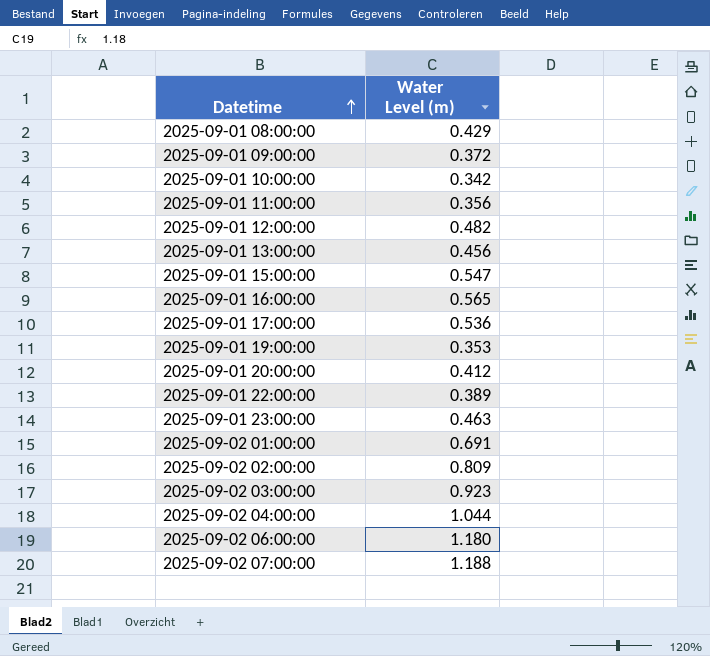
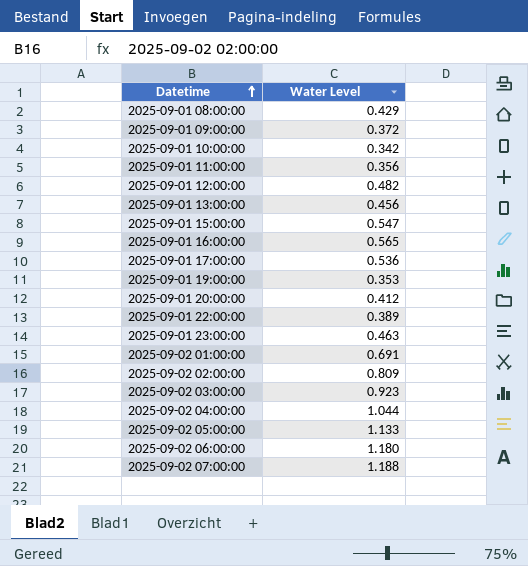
column name: Water Level (m) -> Water Level
row 2025-09-02 05:00:00: none -> 1.133

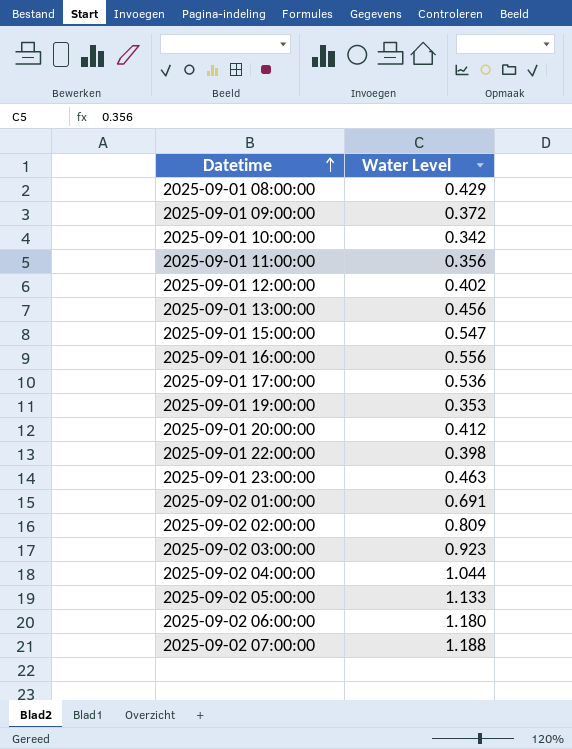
2025-09-01 12:00:00 | Water Level: 0.482 -> 0.402
2025-09-01 16:00:00 | Water Level: 0.565 -> 0.556
2025-09-01 22:00:00 | Water Level: 0.389 -> 0.398

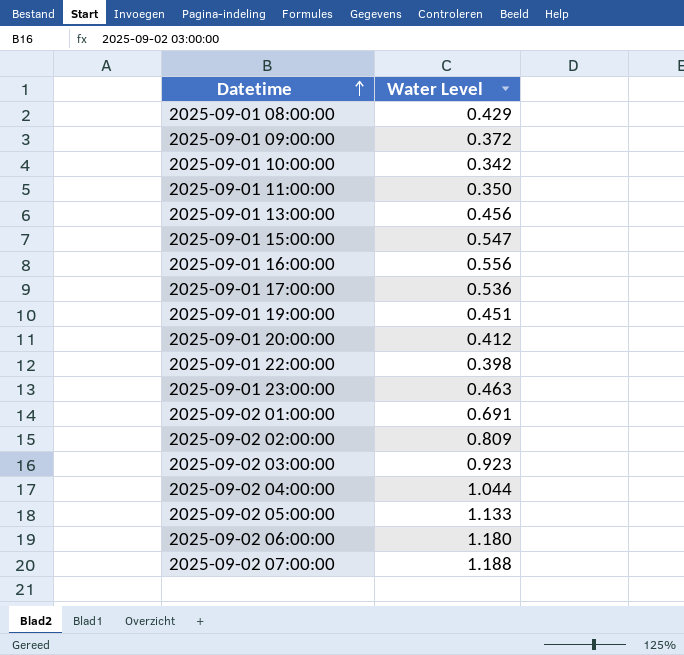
row 2025-09-01 12:00:00: 0.402 -> none
2025-09-01 11:00:00 | Water Level: 0.356 -> 0.350
2025-09-01 19:00:00 | Water Level: 0.353 -> 0.451

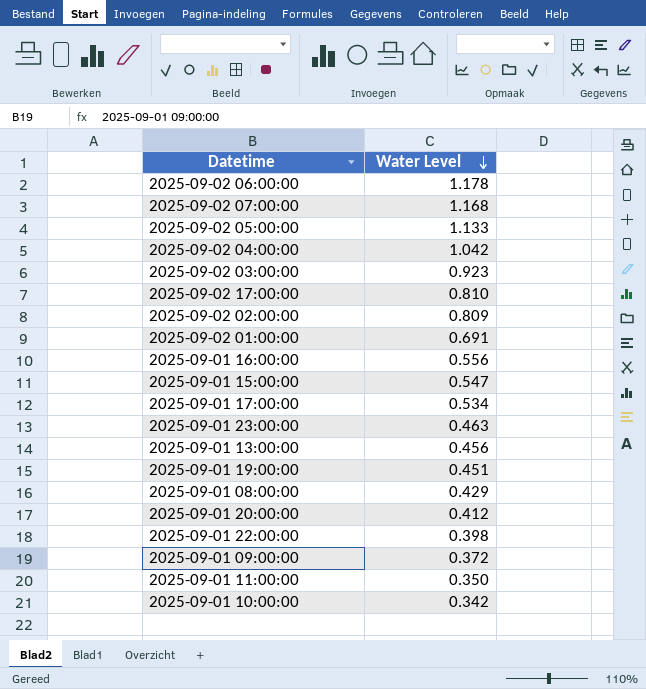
row order: Datetime ascending -> Water Level descending
2025-09-02 06:00:00 | Water Level: 1.180 -> 1.178
2025-09-02 07:00:00 | Water Level: 1.188 -> 1.168
2025-09-02 04:00:00 | Water Level: 1.044 -> 1.042
row 2025-09-02 17:00:00: none -> 0.810
2025-09-01 17:00:00 | Water Level: 0.536 -> 0.534

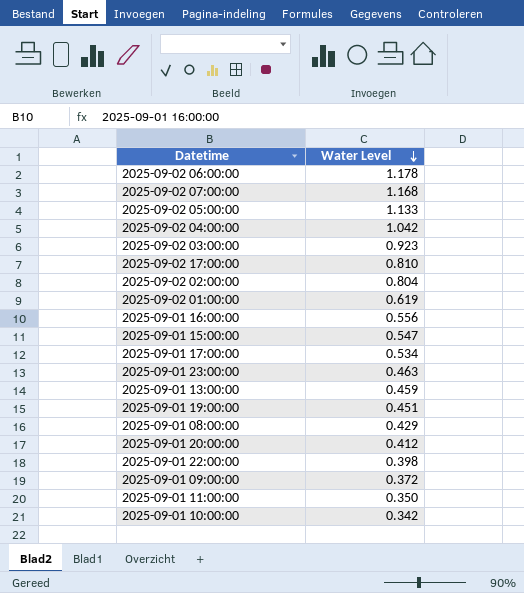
2025-09-02 02:00:00 | Water Level: 0.809 -> 0.804
2025-09-02 01:00:00 | Water Level: 0.691 -> 0.619
2025-09-01 13:00:00 | Water Level: 0.456 -> 0.459

